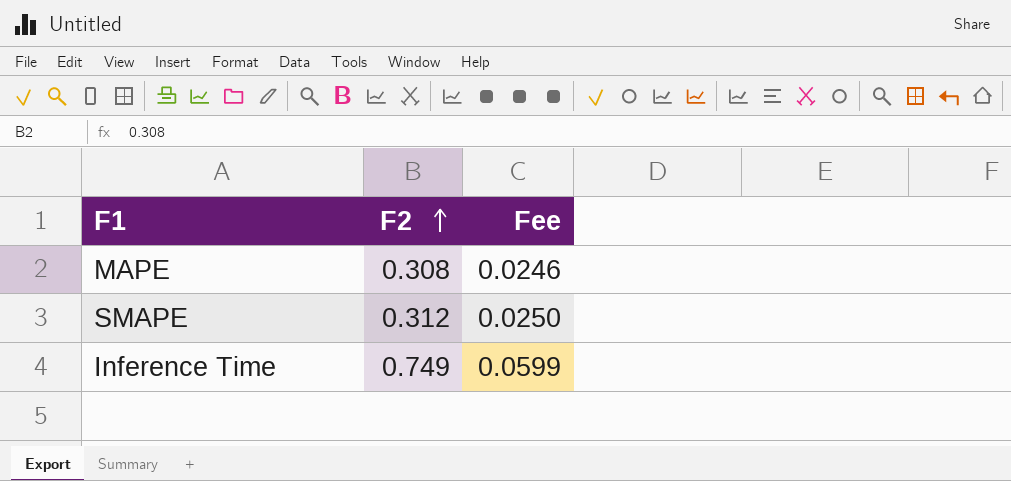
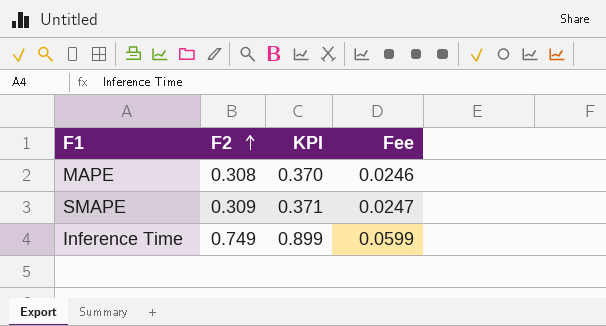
column KPI | formula: none -> [F2] * 1.2
SMAPE | F2: 0.312 -> 0.309
SMAPE | Fee: 0.0250 -> 0.0247

